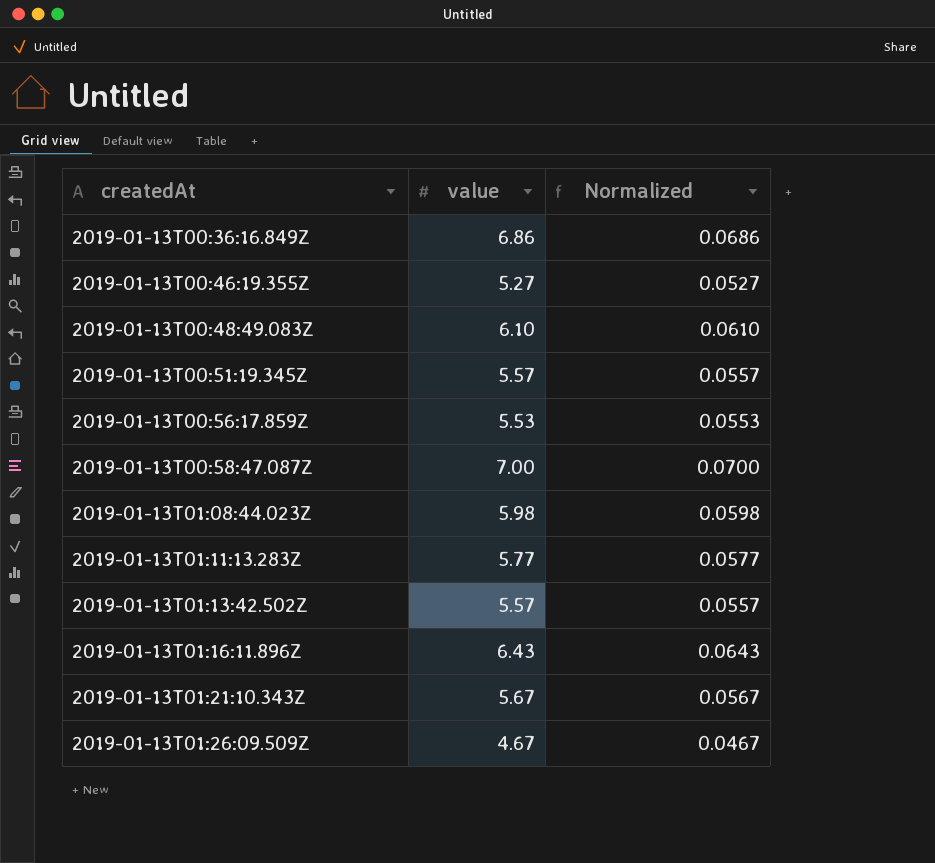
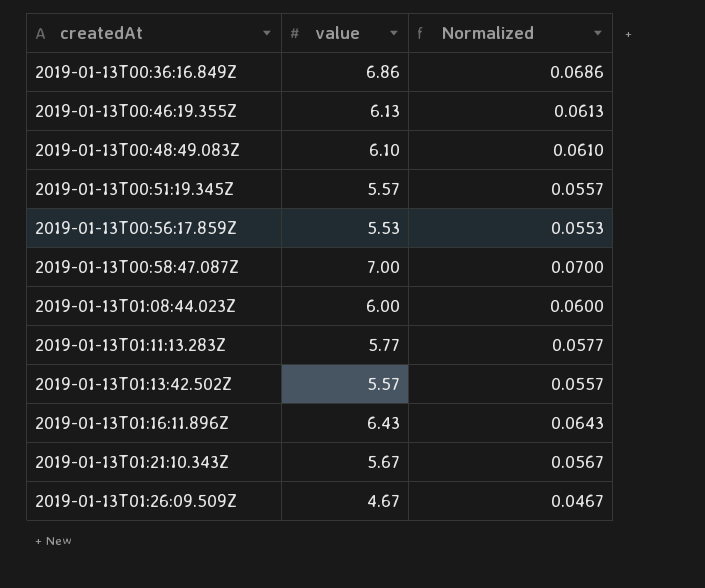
2019-01-13T00:46:19.355Z | value: 5.27 -> 6.13
2019-01-13T00:46:19.355Z | Normalized: 0.0527 -> 0.0613
2019-01-13T01:08:44.023Z | value: 5.98 -> 6.00
2019-01-13T01:08:44.023Z | Normalized: 0.0598 -> 0.0600

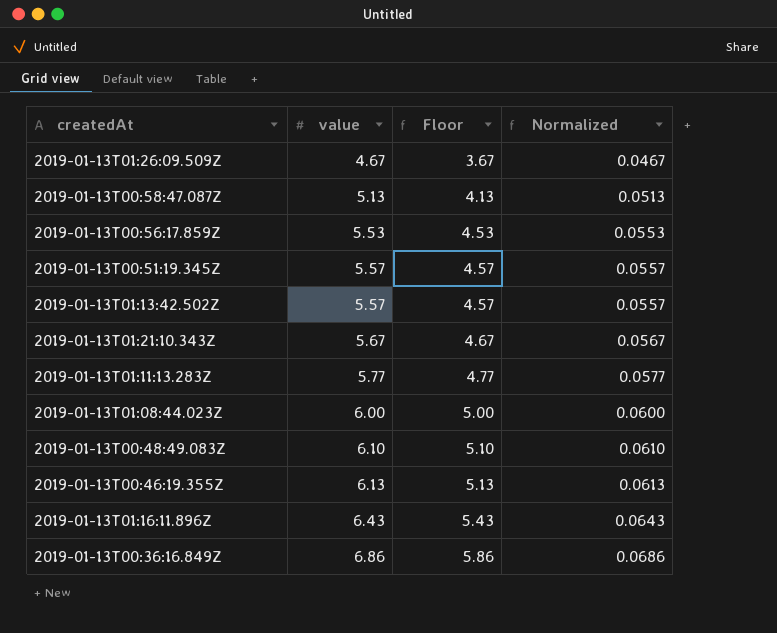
row order: createdAt ascending -> value ascending
column Floor | formula: none -> [value] - 1
2019-01-13T00:58:47.087Z | value: 7.00 -> 5.13
2019-01-13T00:58:47.087Z | Normalized: 0.0700 -> 0.0513

